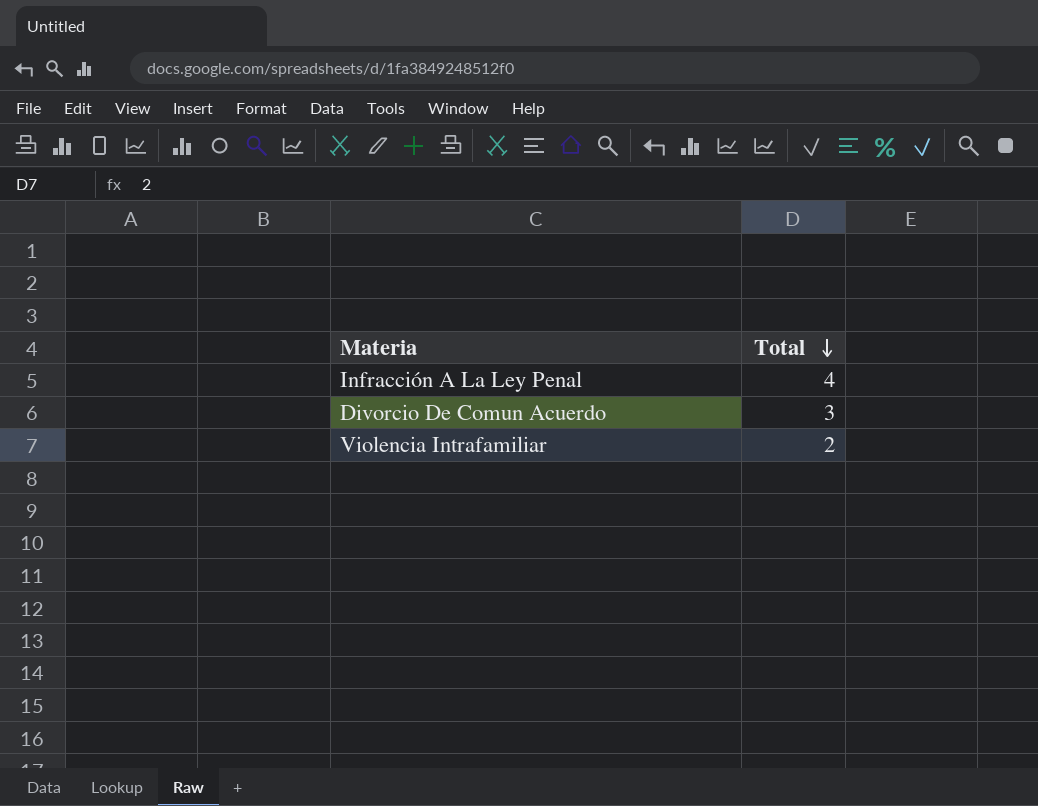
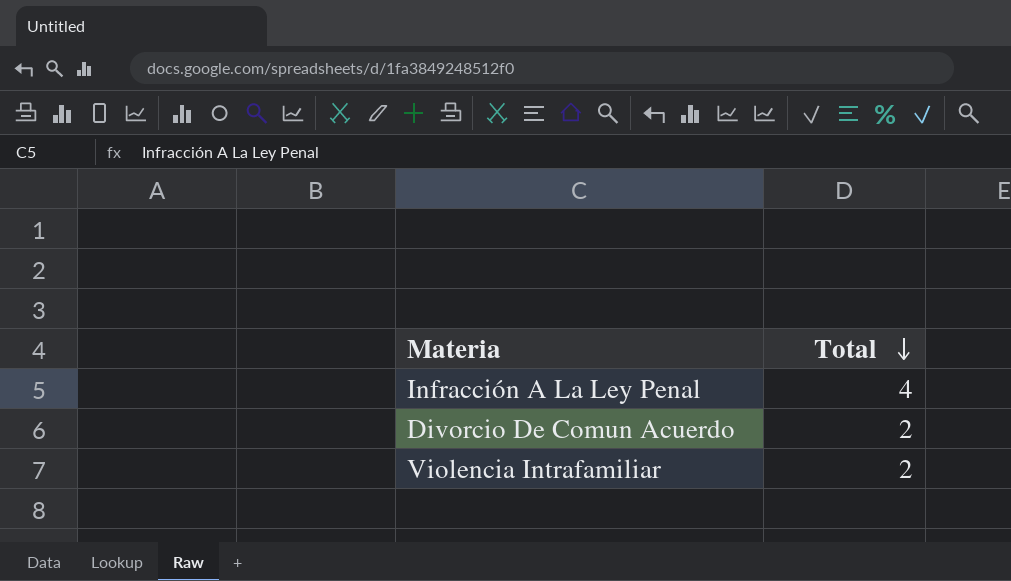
Divorcio De Comun Acuerdo | Total: 3 -> 2

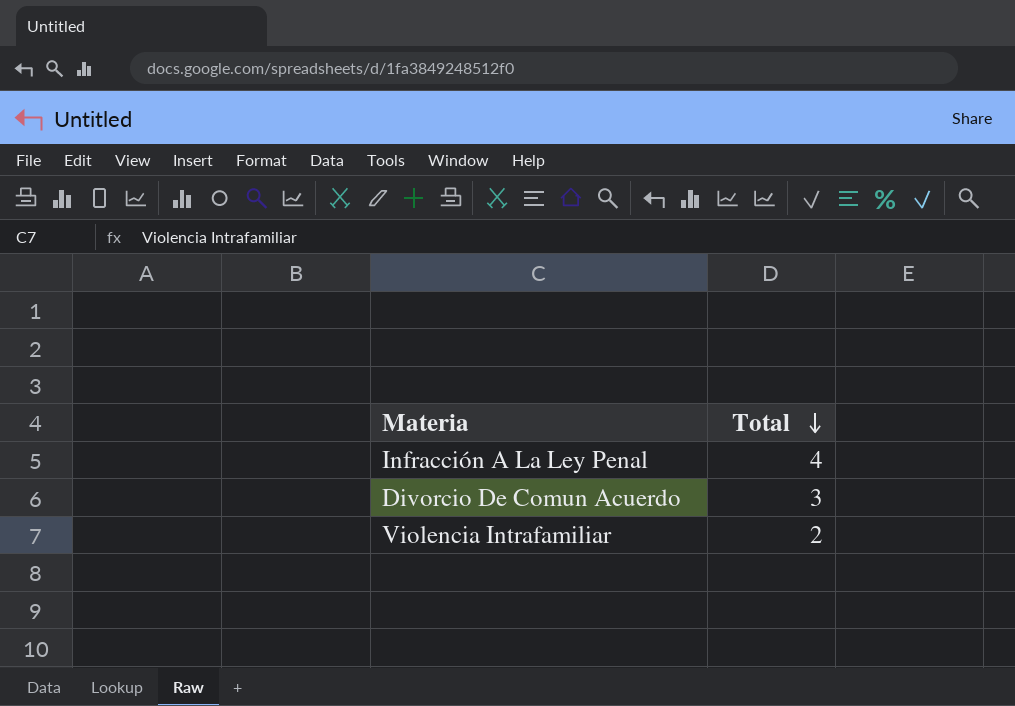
Divorcio De Comun Acuerdo | Total: 2 -> 3

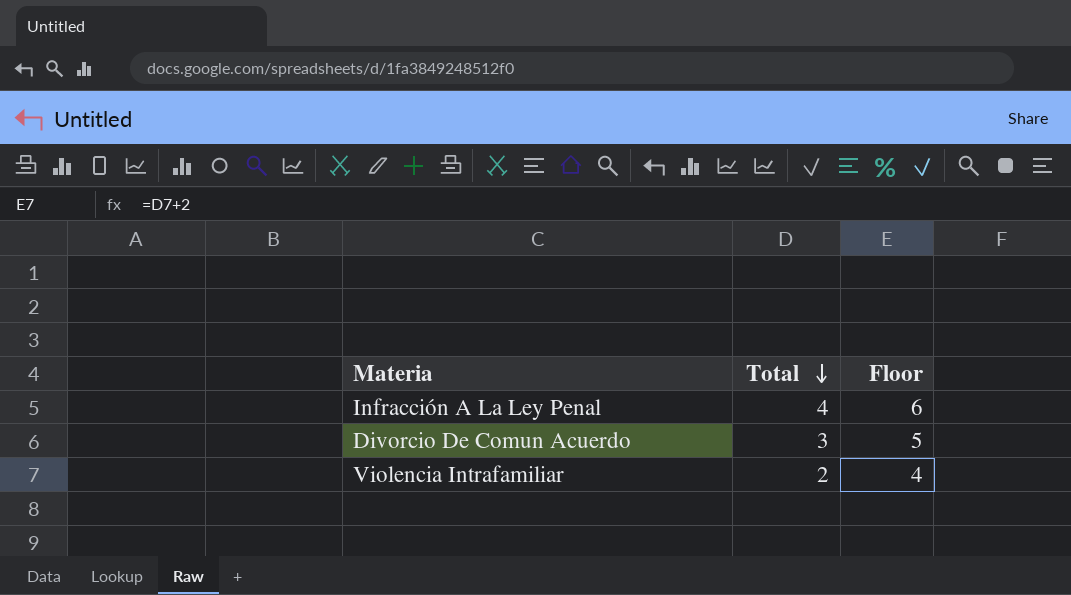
column Floor | formula: none -> [Total] + 2

